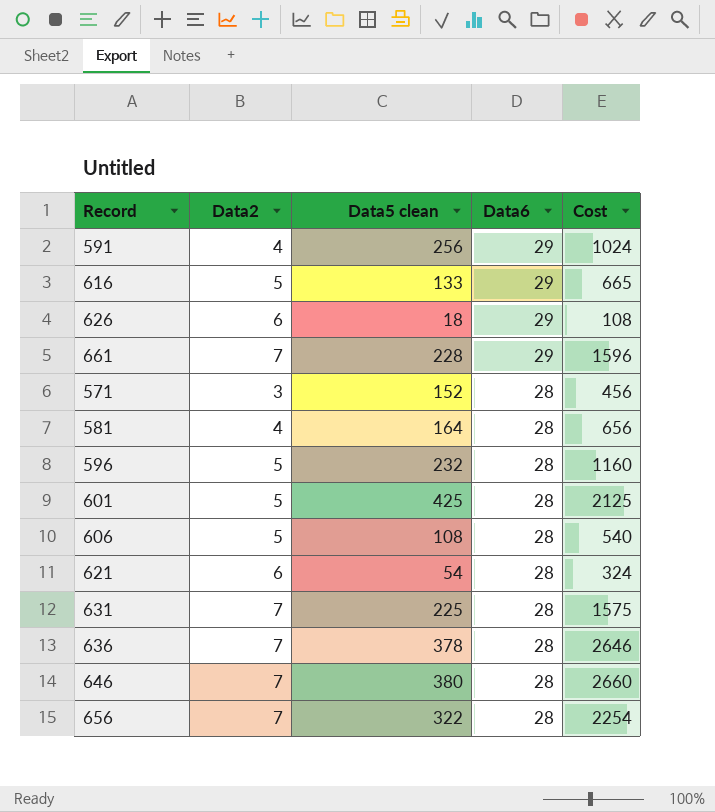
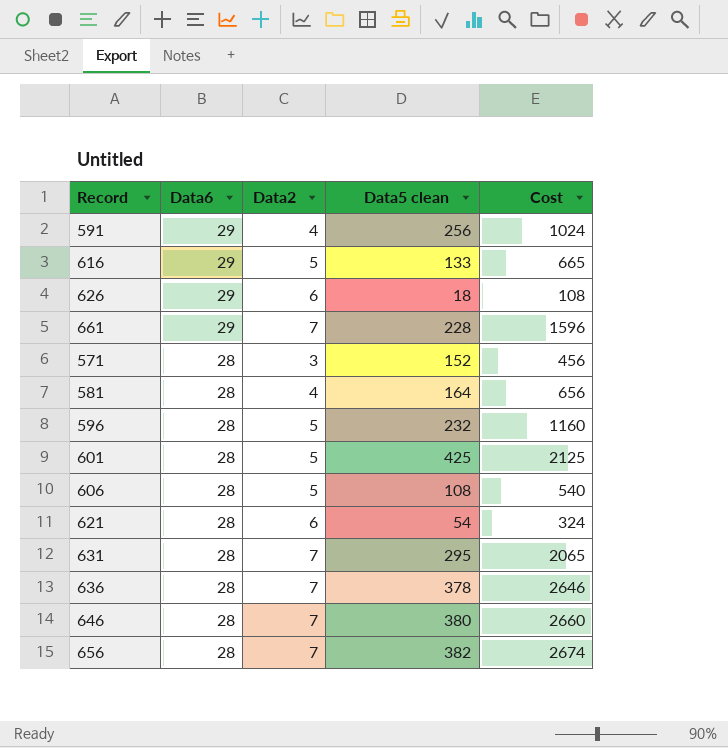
column Data6 | position: 4 -> 2
631 | Data5 clean: 225 -> 295
631 | Cost: 1575 -> 2065
656 | Data5 clean: 322 -> 382
656 | Cost: 2254 -> 2674

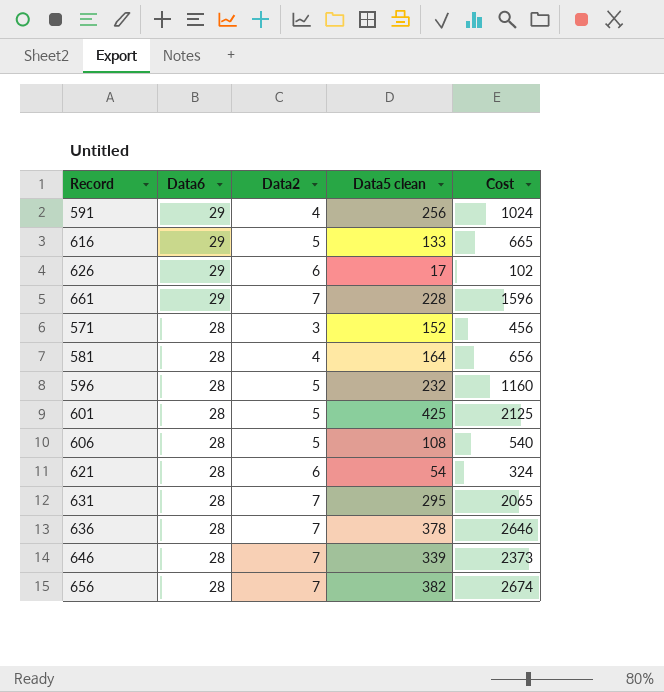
626 | Data5 clean: 18 -> 17
626 | Cost: 108 -> 102
646 | Data5 clean: 380 -> 339
646 | Cost: 2660 -> 2373

